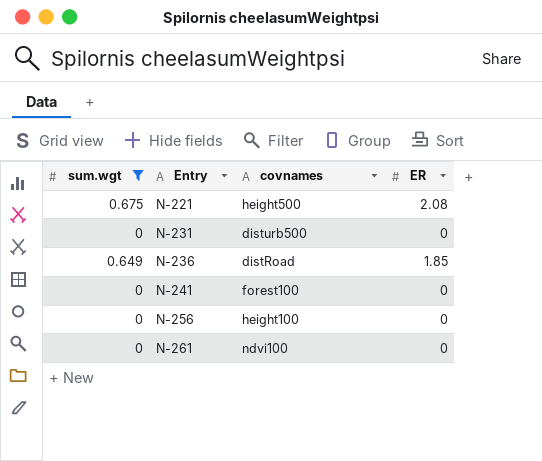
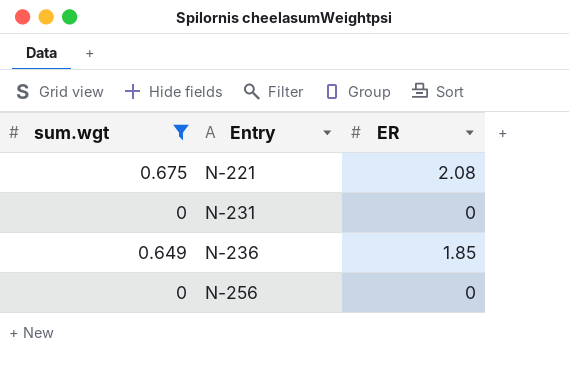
column covnames | position: 3 -> none
row N-241: 0 | forest100 | 0 -> none
row N-261: 0 | ndvi100 | 0 -> none

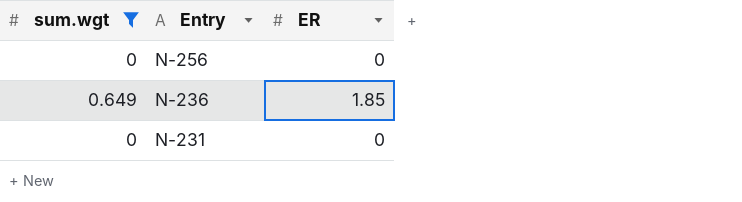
row order: Entry ascending -> Entry descending
row N-221: 0.675 | 2.08 -> none

